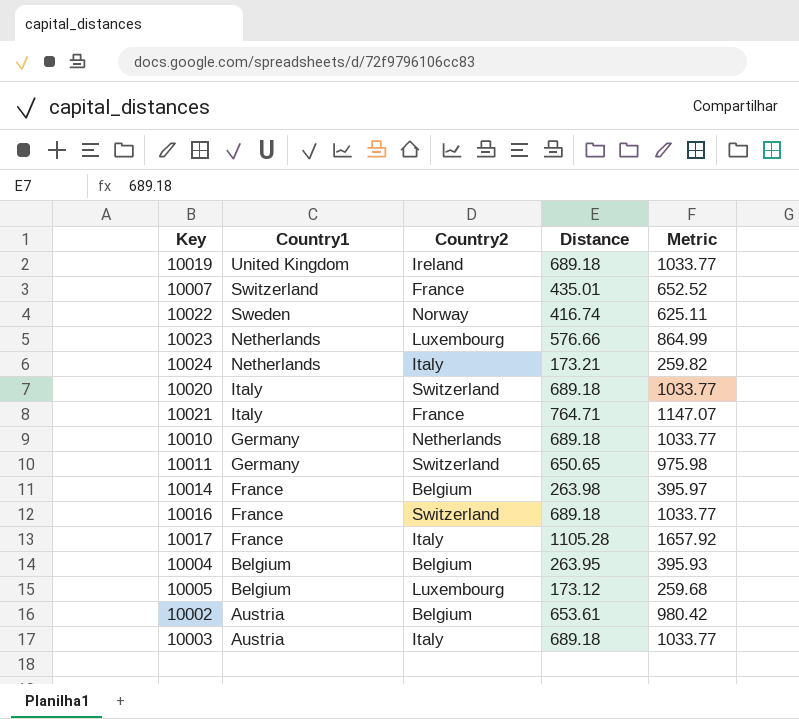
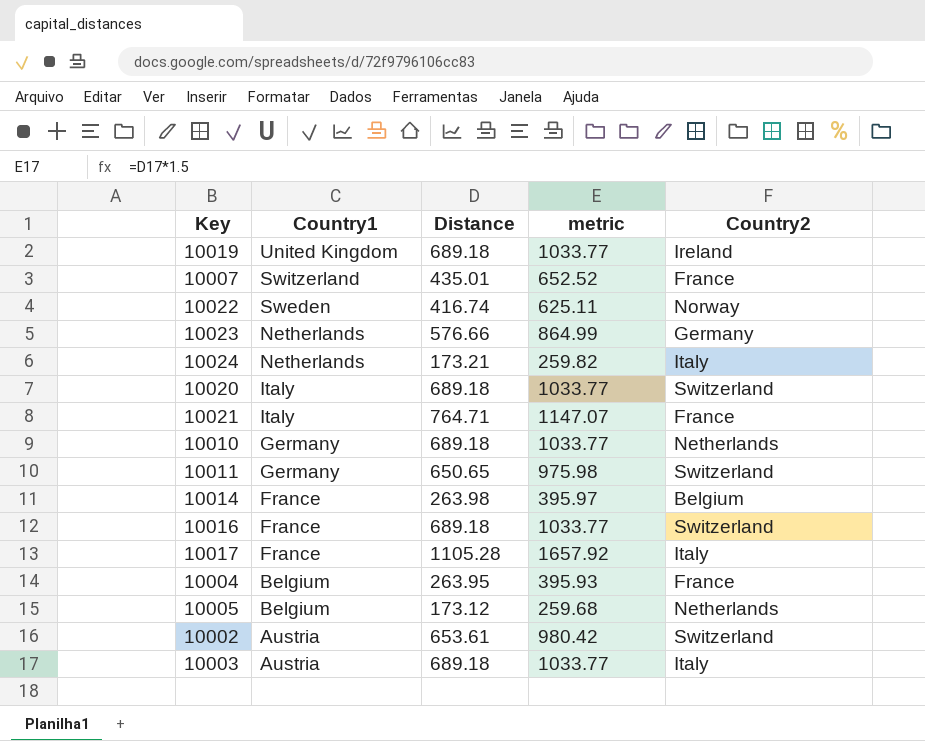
column name: Metric -> metric
column Country2 | position: 3 -> 5
10023 | Country2: Luxembourg -> Germany
10004 | Country2: Belgium -> France
10005 | Country2: Luxembourg -> Netherlands
10002 | Country2: Belgium -> Switzerland

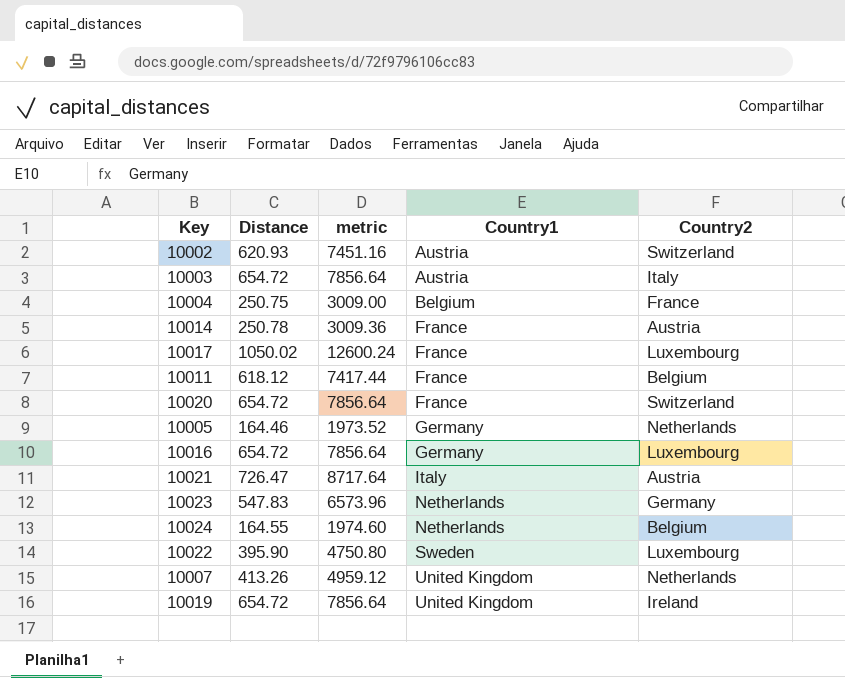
row order: Country1 descending -> Country1 ascending
column metric | formula: [Distance] * 1.5 -> [Distance] * 12
column Country1 | position: 2 -> 4
row 10010: Germany | 689.18 | 1033.77 | Netherlands -> none
10002 | Distance: 653.61 -> 620.93
10003 | Distance: 689.18 -> 654.72
10004 | Distance: 263.95 -> 250.75
10014 | Distance: 263.98 -> 250.78
10014 | Country2: Belgium -> Austria
10017 | Distance: 1105.28 -> 1050.02
10017 | Country2: Italy -> Luxembourg
10011 | Distance: 650.65 -> 618.12
10011 | Country1: Germany -> France
10011 | Country2: Switzerland -> Belgium
10020 | Distance: 689.18 -> 654.72
10020 | Country1: Italy -> France
10005 | Distance: 173.12 -> 164.46
10005 | Country1: Belgium -> Germany
10016 | Distance: 689.18 -> 654.72
10016 | Country1: France -> Germany
10016 | Country2: Switzerland -> Luxembourg
10021 | Distance: 764.71 -> 726.47
10021 | Country2: France -> Austria
10023 | Distance: 576.66 -> 547.83
10024 | Distance: 173.21 -> 164.55
10024 | Country2: Italy -> Belgium
10022 | Distance: 416.74 -> 395.90
10022 | Country2: Norway -> Luxembourg
10007 | Distance: 435.01 -> 413.26
10007 | Country1: Switzerland -> United Kingdom
10007 | Country2: France -> Netherlands
10019 | Distance: 689.18 -> 654.72

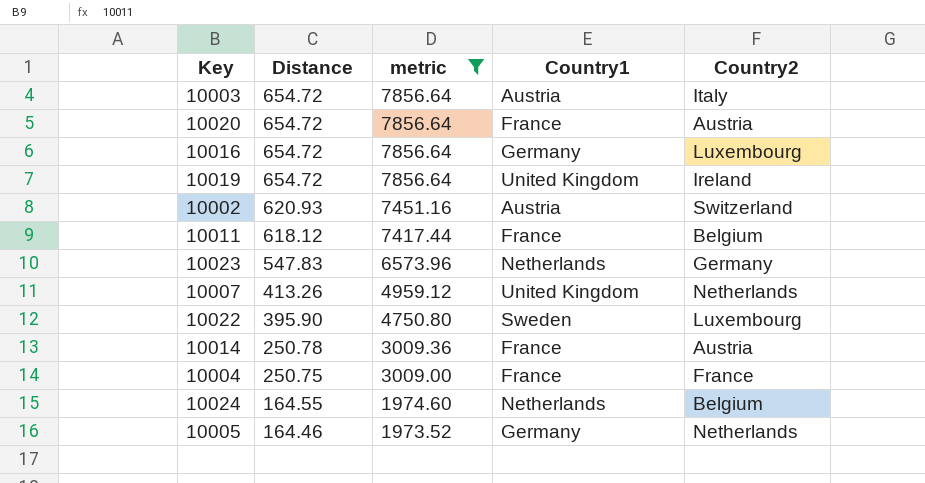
filter: none -> metric <= 7856.64
row order: Country1 ascending -> Distance descending
10020 | Country2: Switzerland -> Austria
10004 | Country1: Belgium -> France

